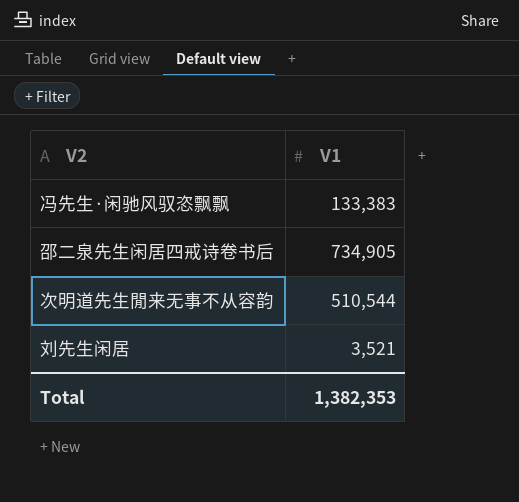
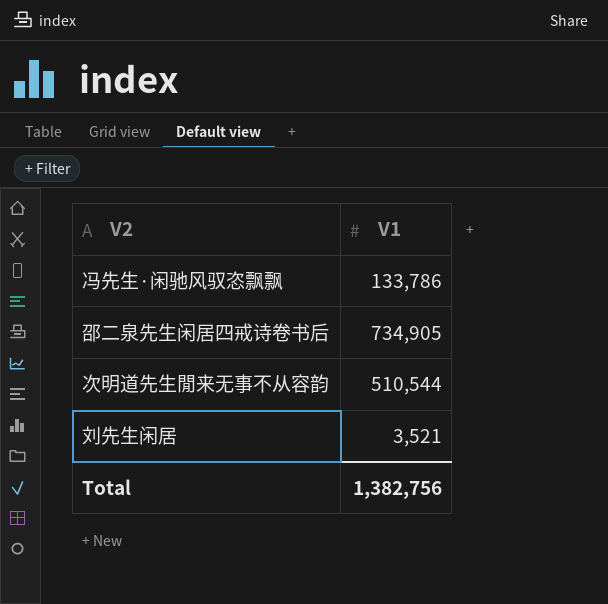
冯先生·闲驰风驭恣飘飘 | V1: 133,383 -> 133,786
Total | V1: 1,382,353 -> 1,382,756

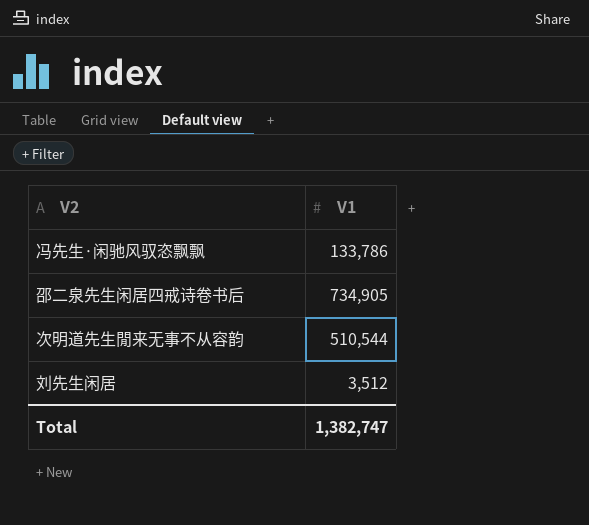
刘先生闲居 | V1: 3,521 -> 3,512
Total | V1: 1,382,756 -> 1,382,747

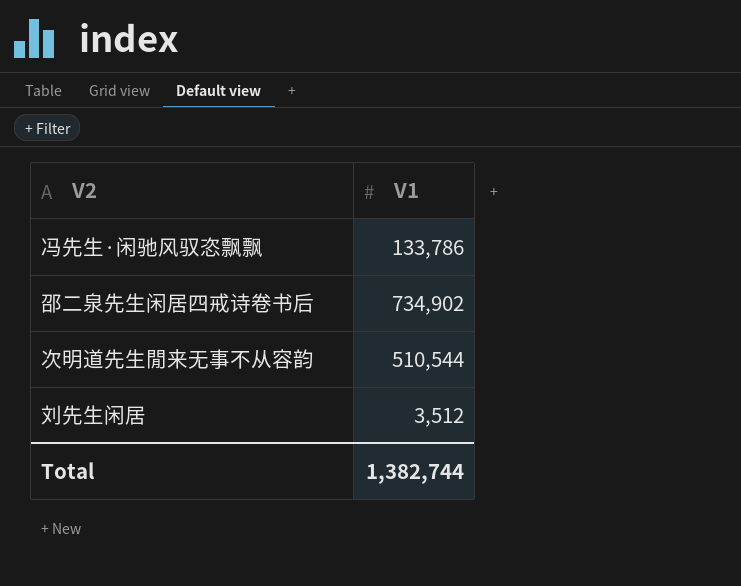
邵二泉先生闲居四戒诗卷书后 | V1: 734,905 -> 734,902
Total | V1: 1,382,747 -> 1,382,744

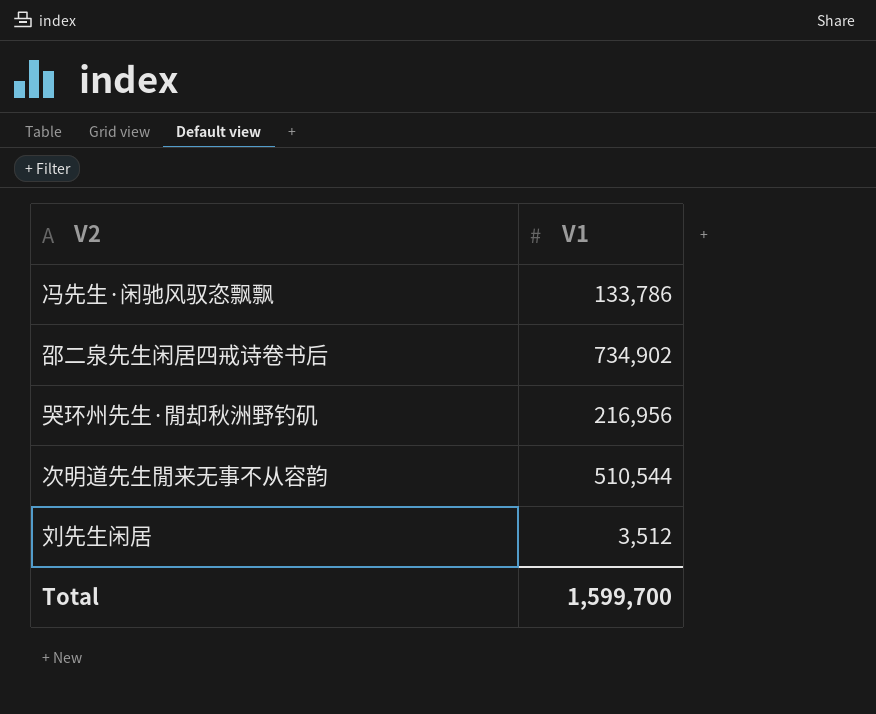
row 哭环州先生·閒却秋洲野钓矶: none -> 216,956
Total | V1: 1,382,744 -> 1,599,700

